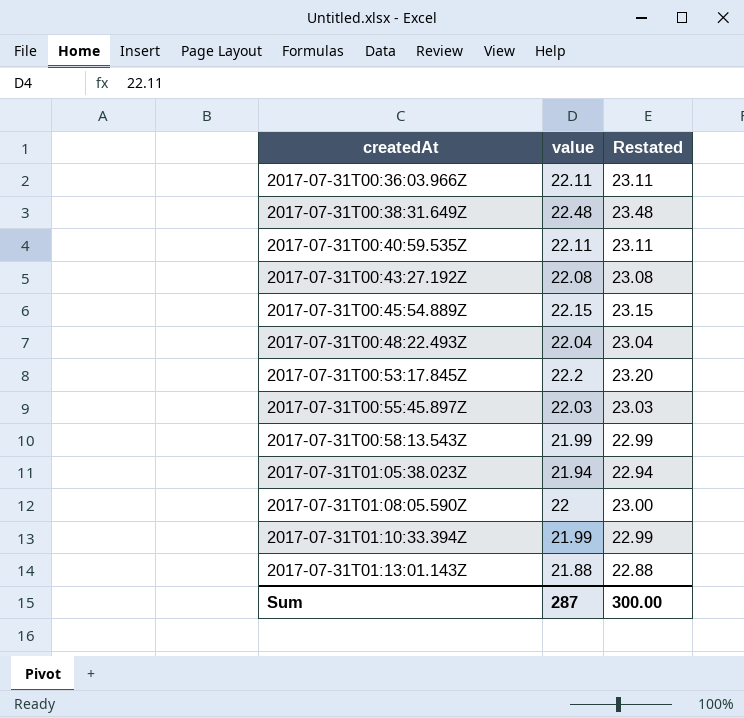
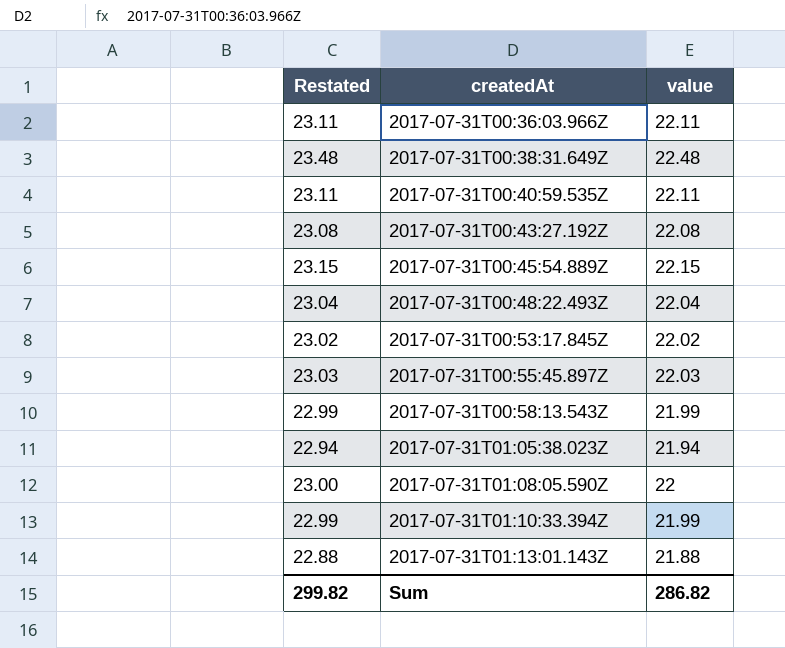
column Restated | position: 3 -> 1
2017-07-31T00:53:17.845Z | Restated: 23.20 -> 23.02
2017-07-31T00:53:17.845Z | value: 22.2 -> 22.02
Sum | Restated: 300.00 -> 299.82
Sum | value: 287 -> 286.82

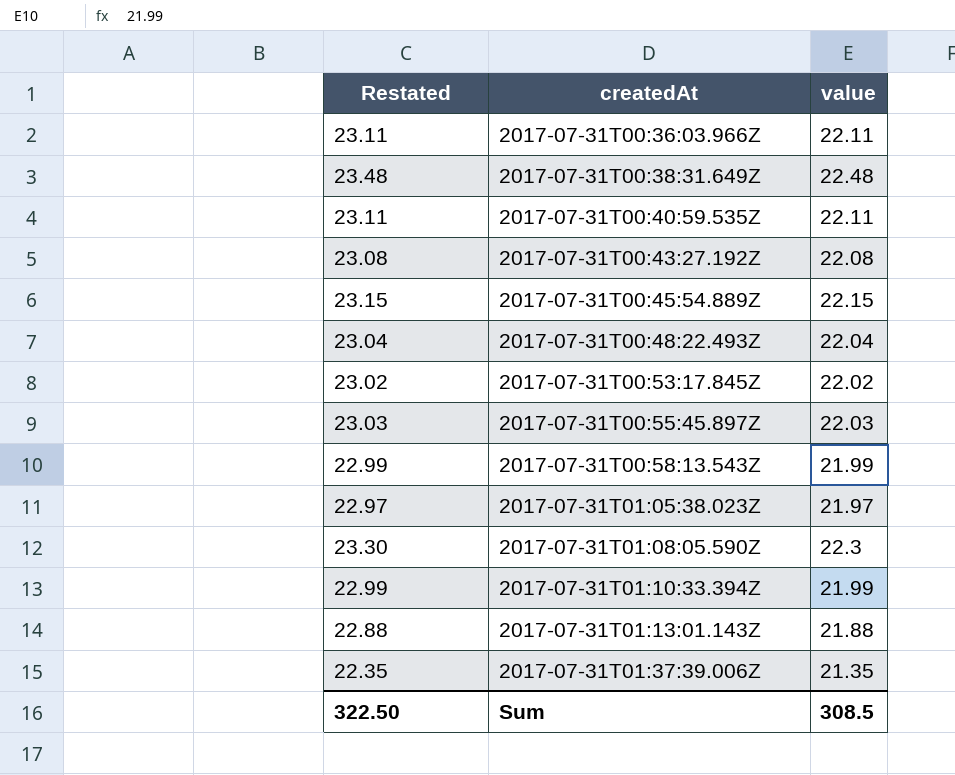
2017-07-31T01:05:38.023Z | Restated: 22.94 -> 22.97
2017-07-31T01:05:38.023Z | value: 21.94 -> 21.97
2017-07-31T01:08:05.590Z | Restated: 23.00 -> 23.30
2017-07-31T01:08:05.590Z | value: 22 -> 22.3
row 2017-07-31T01:37:39.006Z: none -> 22.35 | 21.35
Sum | Restated: 299.82 -> 322.50
Sum | value: 286.82 -> 308.5

